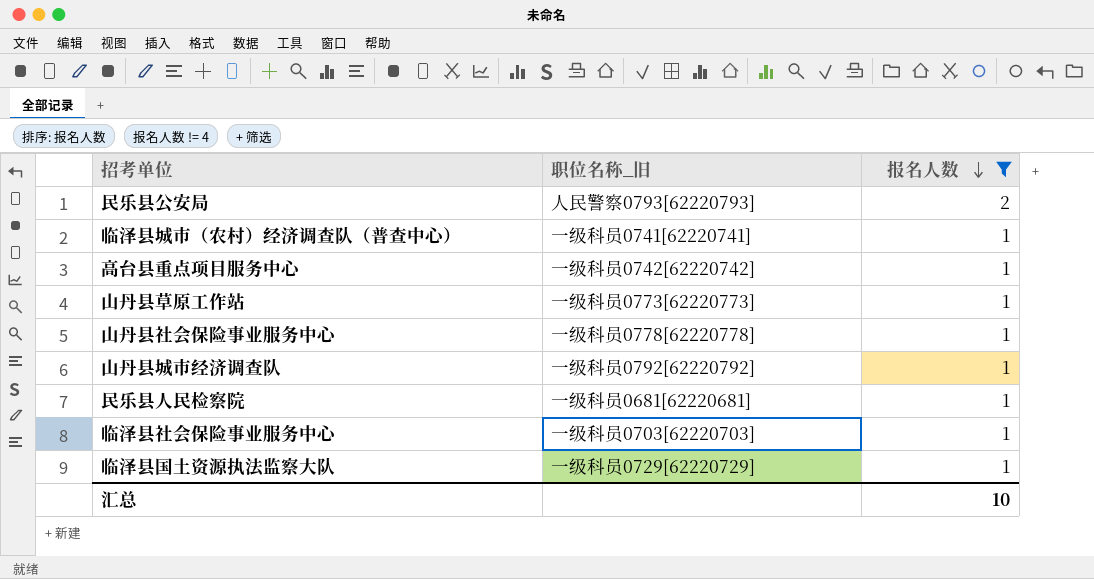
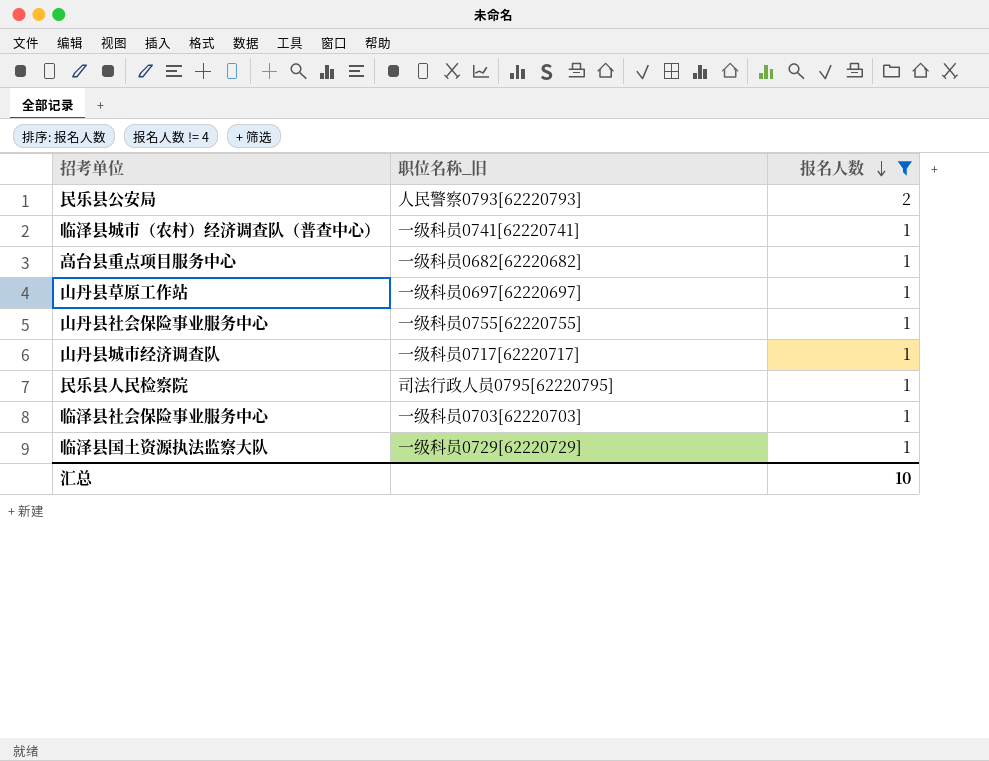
高台县重点项目服务中心 | 职位名称_旧: 一级科员0742[62220742] -> 一级科员0682[62220682]
山丹县草原工作站 | 职位名称_旧: 一级科员0773[62220773] -> 一级科员0697[62220697]
山丹县社会保险事业服务中心 | 职位名称_旧: 一级科员0778[62220778] -> 一级科员0755[62220755]
山丹县城市经济调查队 | 职位名称_旧: 一级科员0792[62220792] -> 一级科员0717[62220717]
民乐县人民检察院 | 职位名称_旧: 一级科员0681[62220681] -> 司法行政人员0795[62220795]

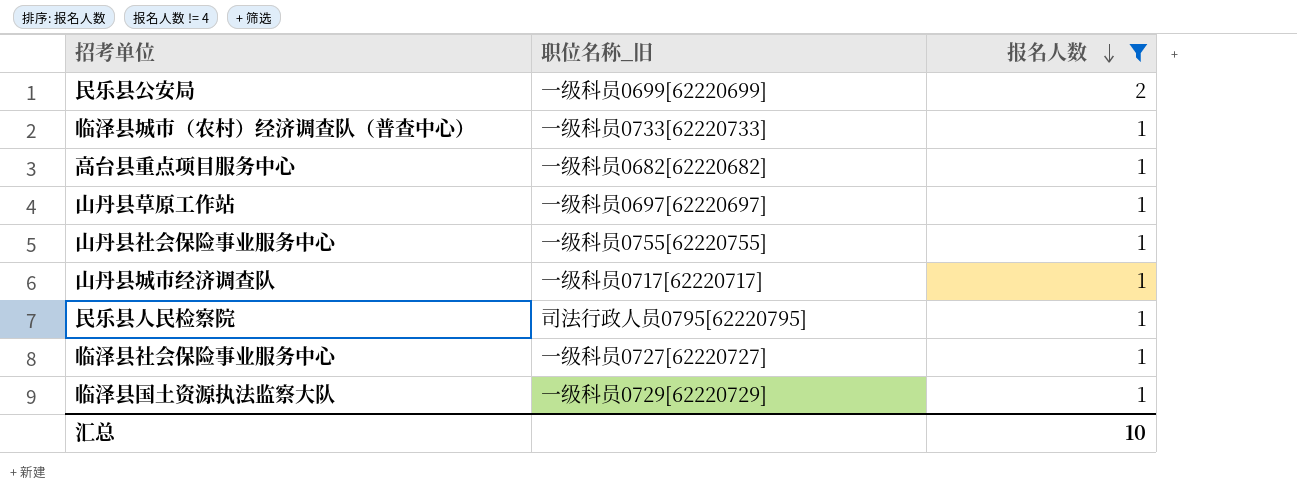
民乐县公安局 | 职位名称_旧: 人民警察0793[62220793] -> 一级科员0699[62220699]
临泽县城市（农村）经济调查队（普查中心） | 职位名称_旧: 一级科员0741[62220741] -> 一级科员0733[62220733]
临泽县社会保险事业服务中心 | 职位名称_旧: 一级科员0703[62220703] -> 一级科员0727[62220727]

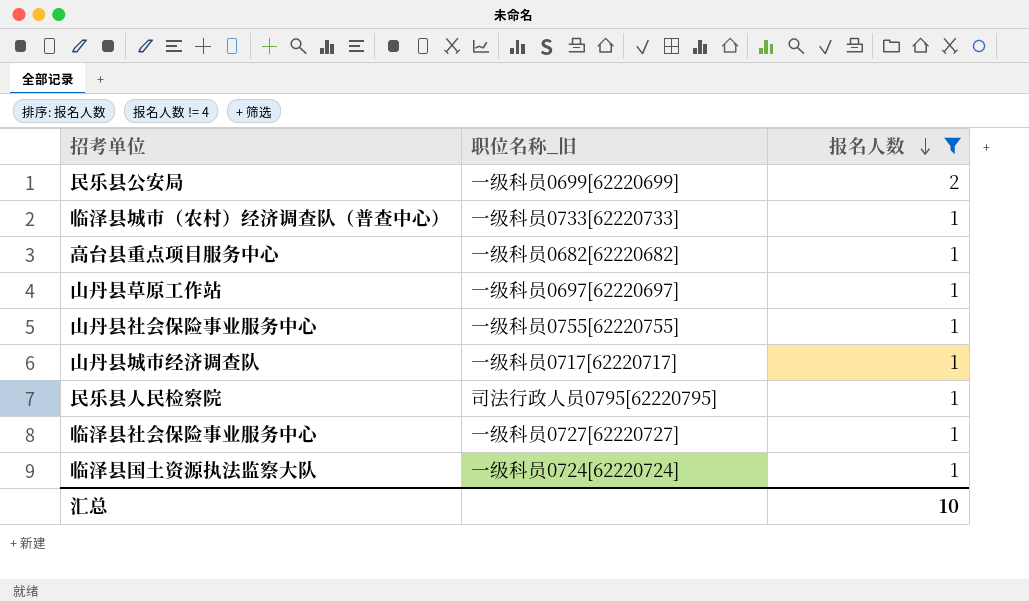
临泽县国土资源执法监察大队 | 职位名称_旧: 一级科员0729[62220729] -> 一级科员0724[62220724]

